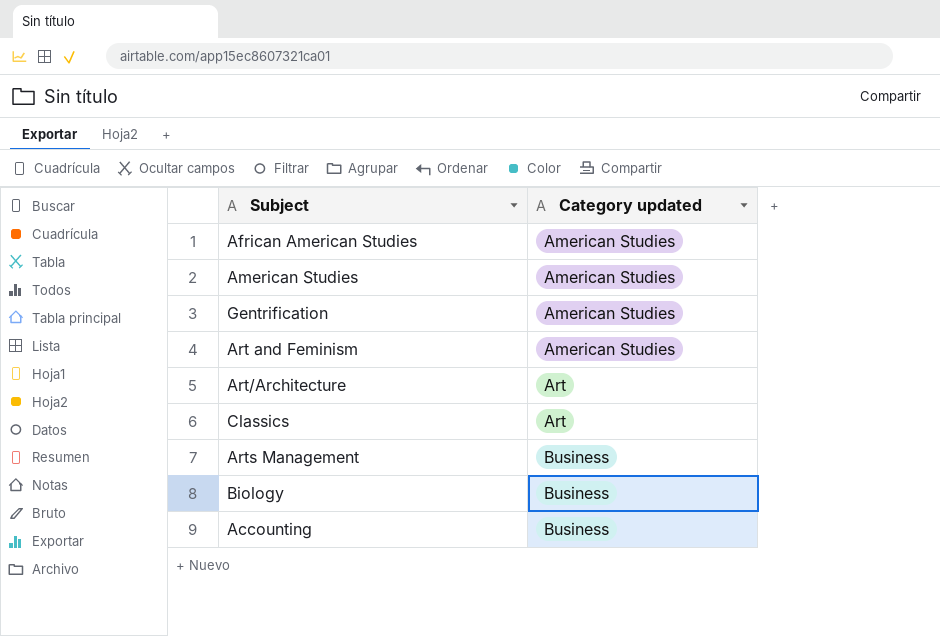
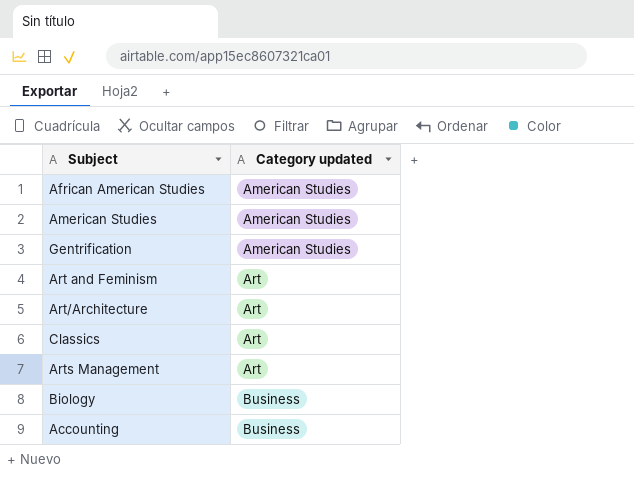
Art and Feminism | Category updated: American Studies -> Art
Arts Management | Category updated: Business -> Art

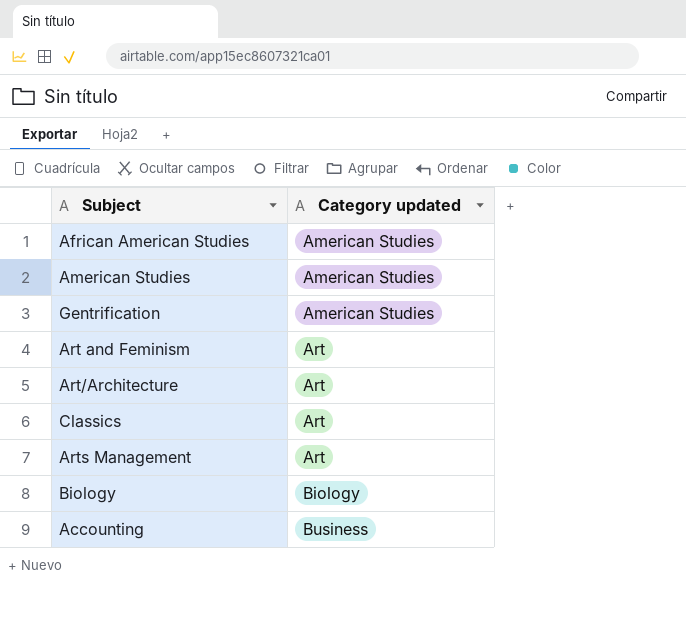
Biology | Category updated: Business -> Biology

